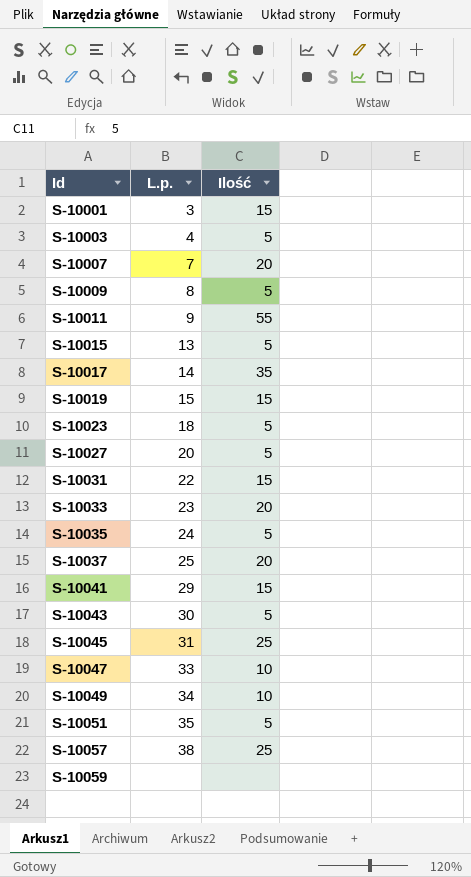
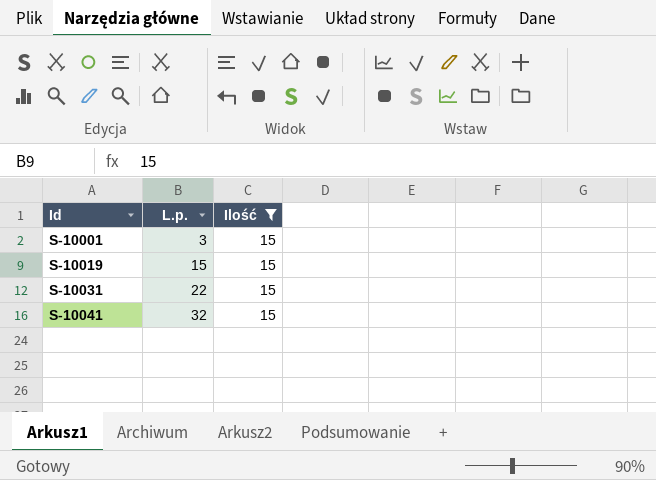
filter: none -> Ilość = 15
S-10041 | L.p.: 29 -> 32

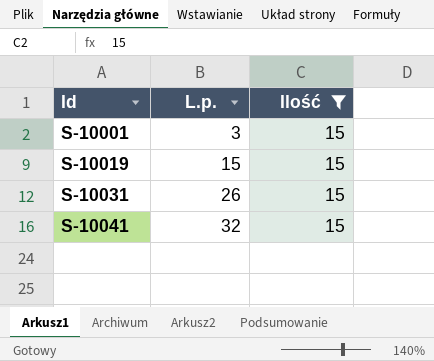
S-10031 | L.p.: 22 -> 26

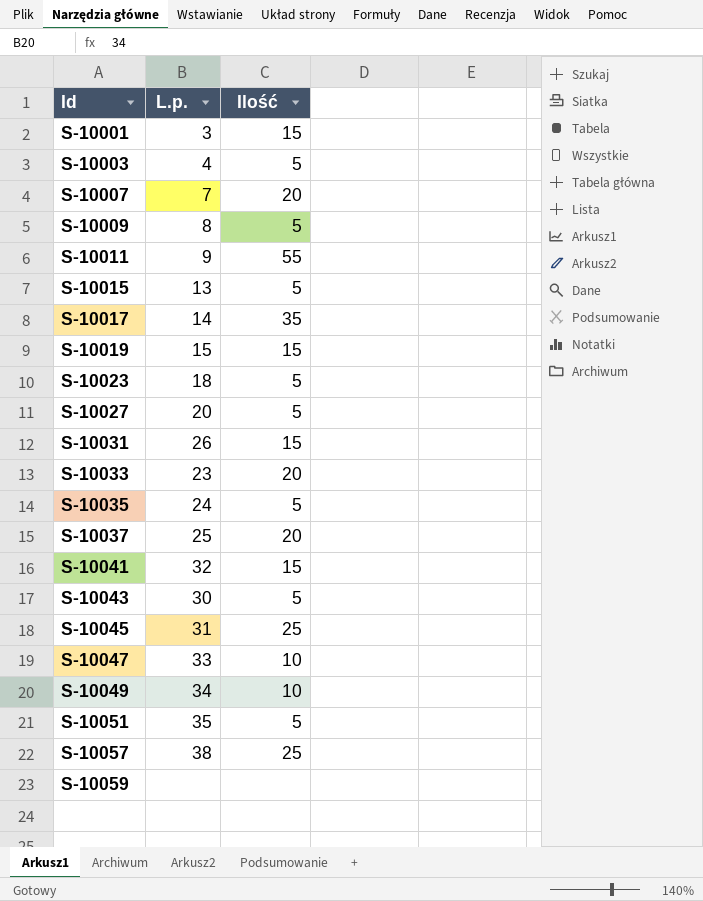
filter: Ilość = 15 -> none

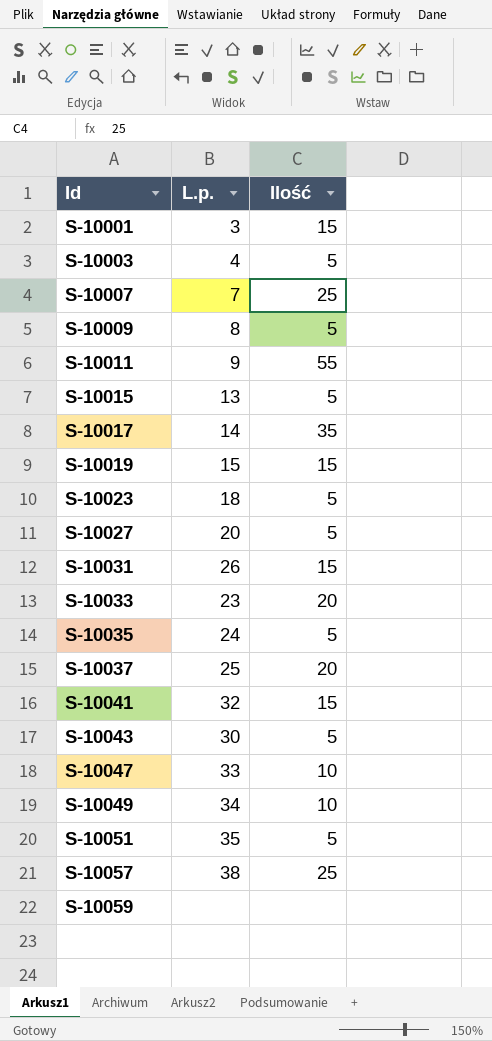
row S-10045: 31 | 25 -> none
S-10007 | Ilość: 20 -> 25

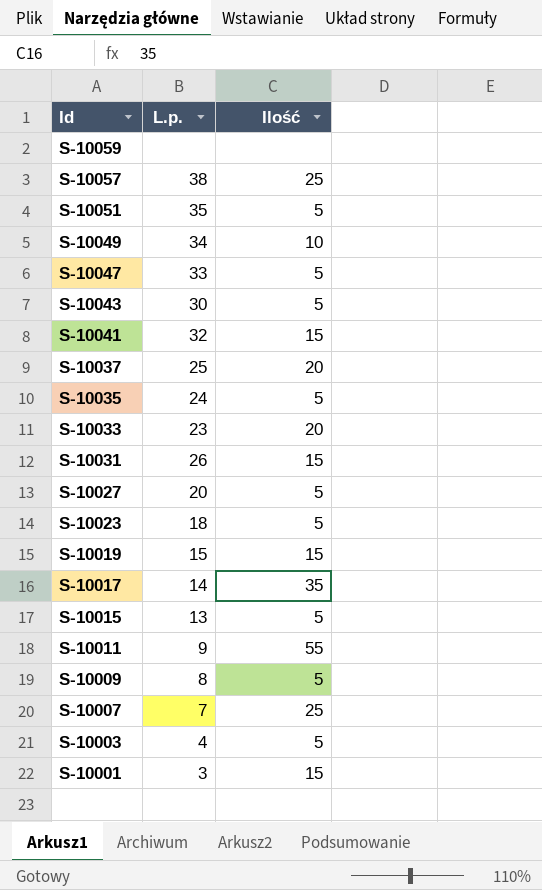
row order: Id ascending -> Id descending
S-10047 | Ilość: 10 -> 5

